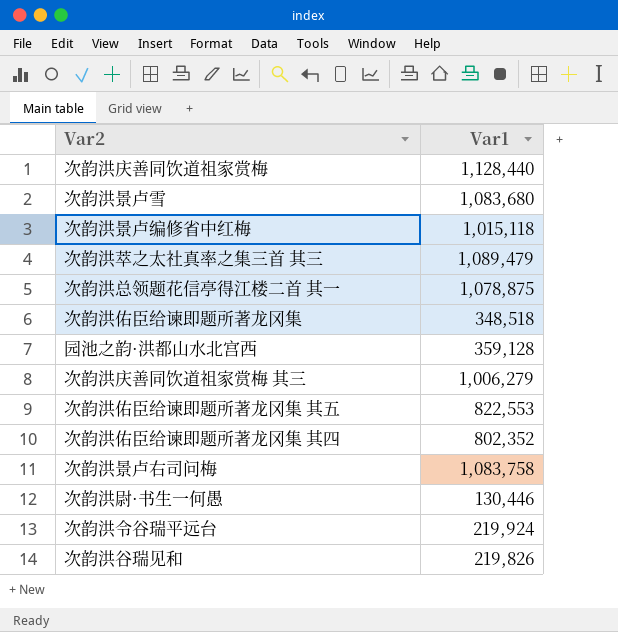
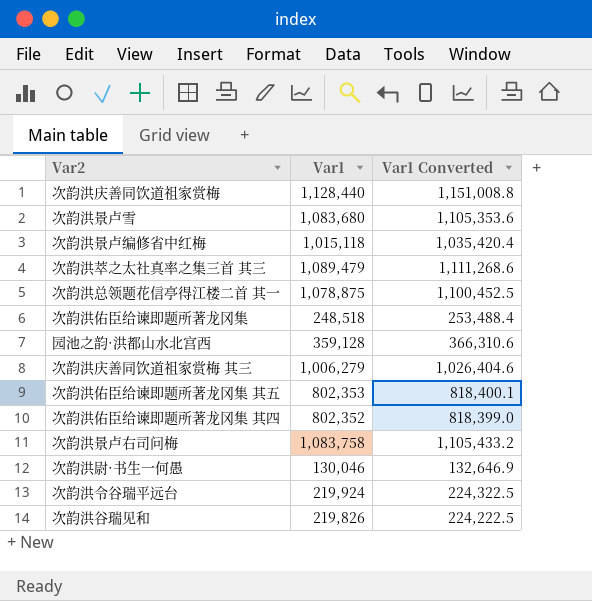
column Var1 Converted | formula: none -> [Var1] * 1.02
次韵洪佑臣给谏即题所著龙冈集 | Var1: 348,518 -> 248,518
次韵洪佑臣给谏即题所著龙冈集 其五 | Var1: 822,553 -> 802,353
次韵洪尉·书生一何愚 | Var1: 130,446 -> 130,046

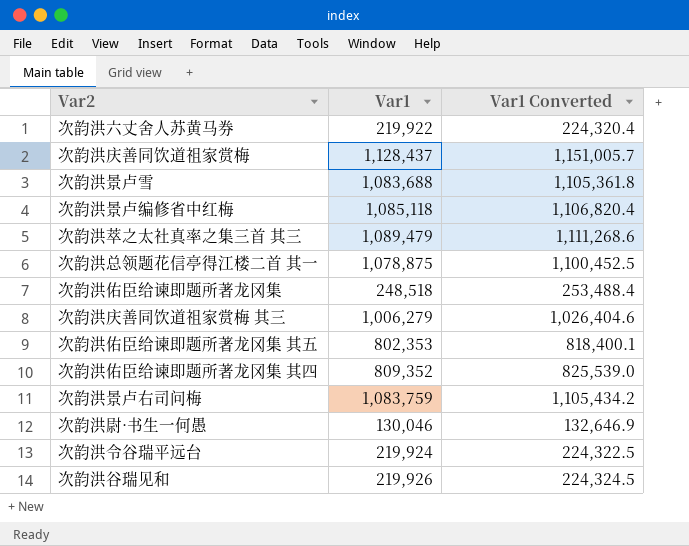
row 园池之韵·洪都山水北宫西: 359,128 | 366,310.6 -> none
row 次韵洪六丈舍人苏黄马券: none -> 219,922 | 224,320.4
次韵洪庆善同饮道祖家赏梅 | Var1: 1,128,440 -> 1,128,437
次韵洪庆善同饮道祖家赏梅 | Var1 Converted: 1,151,008.8 -> 1,151,005.7
次韵洪景卢雪 | Var1: 1,083,680 -> 1,083,688
次韵洪景卢雪 | Var1 Converted: 1,105,353.6 -> 1,105,361.8
次韵洪景卢编修省中红梅 | Var1: 1,015,118 -> 1,085,118
次韵洪景卢编修省中红梅 | Var1 Converted: 1,035,420.4 -> 1,106,820.4
次韵洪佑臣给谏即题所著龙冈集 其四 | Var1: 802,352 -> 809,352
次韵洪佑臣给谏即题所著龙冈集 其四 | Var1 Converted: 818,399.0 -> 825,539.0
次韵洪景卢右司问梅 | Var1: 1,083,758 -> 1,083,759
次韵洪景卢右司问梅 | Var1 Converted: 1,105,433.2 -> 1,105,434.2
次韵洪谷瑞见和 | Var1: 219,826 -> 219,926
次韵洪谷瑞见和 | Var1 Converted: 224,222.5 -> 224,324.5

